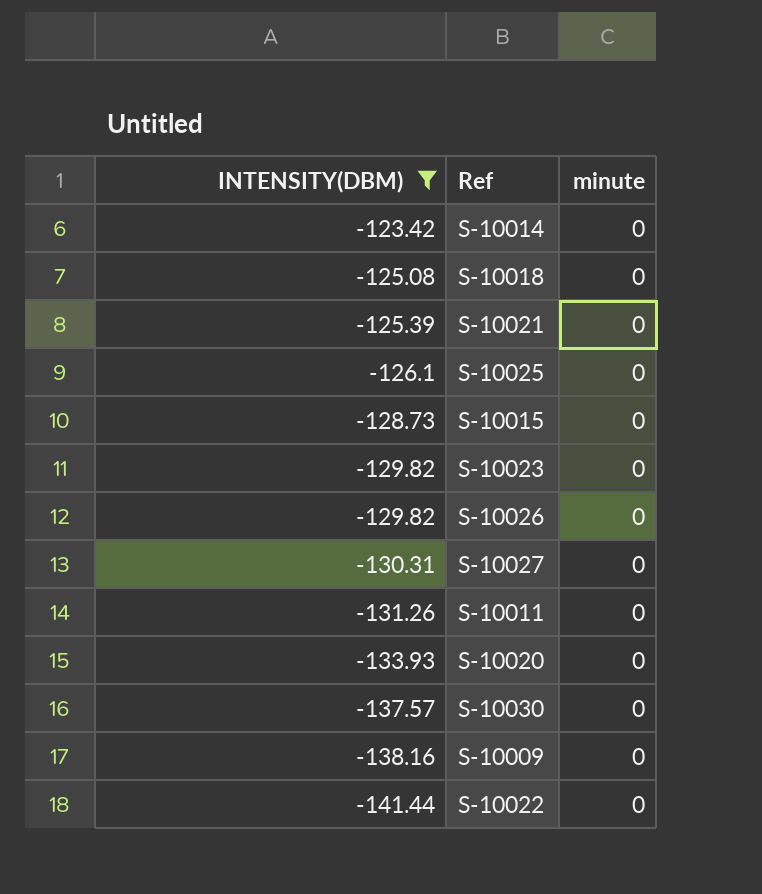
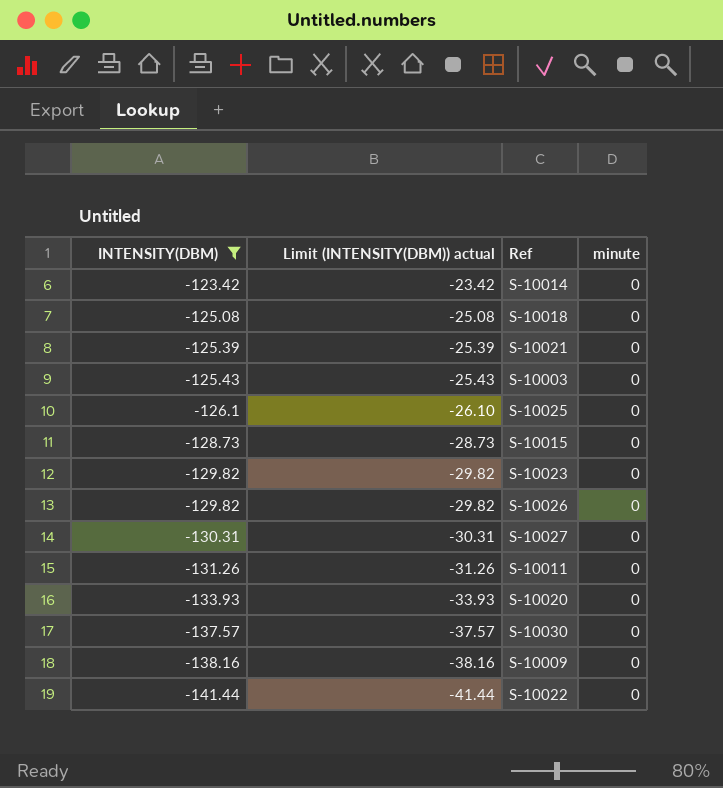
column Limit (INTENSITY(DBM)) actual | formula: none -> [INTENSITY(DBM)] + 100
row S-10003: none -> -125.43 | -25.43 | 0

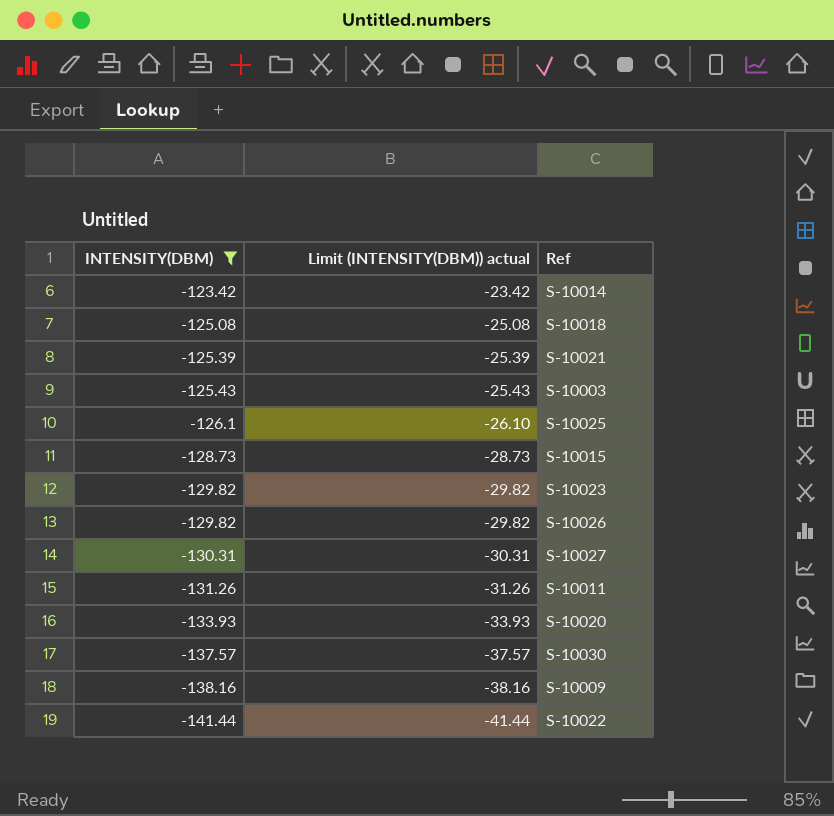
column minute | position: 4 -> none

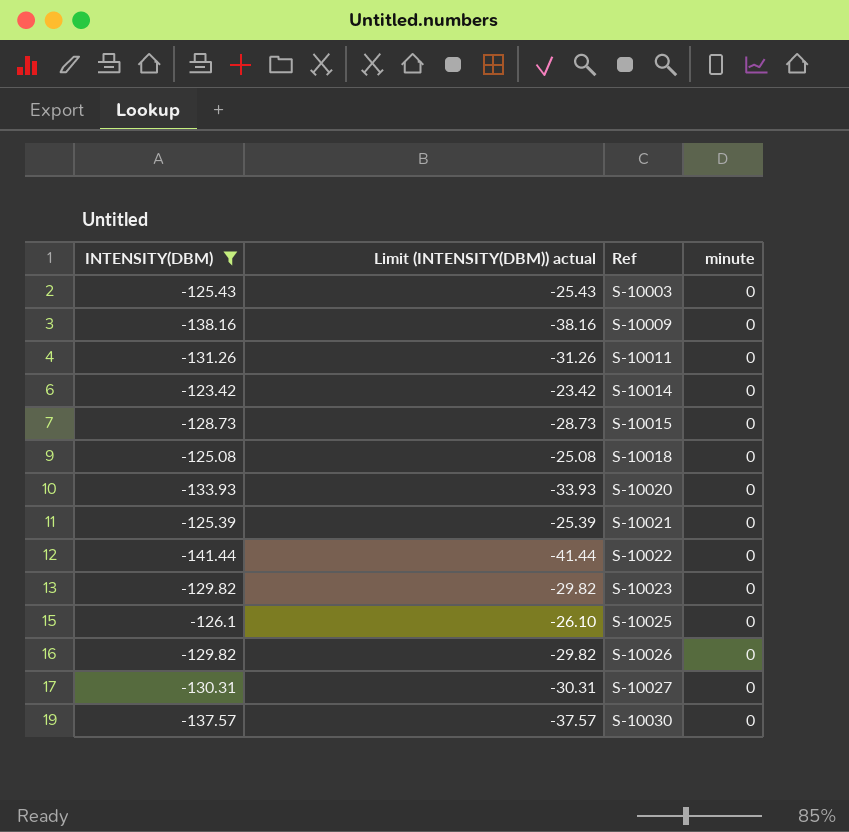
row order: INTENSITY(DBM) descending -> Ref ascending
column minute | position: none -> 4

